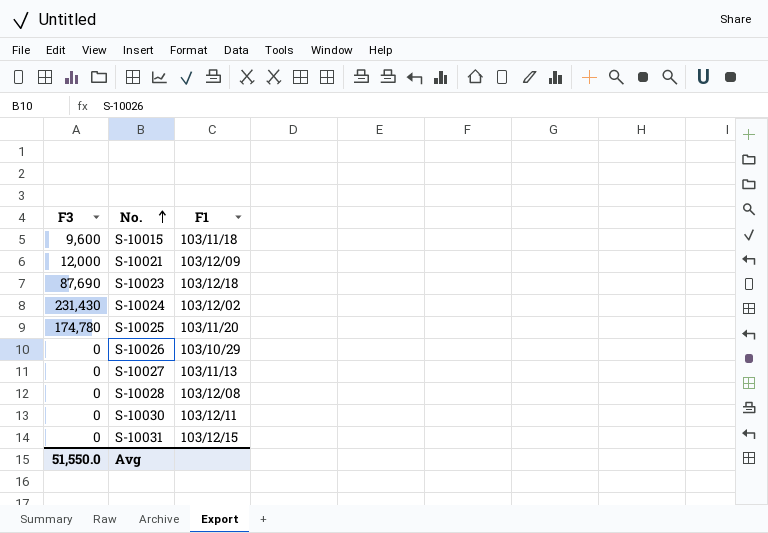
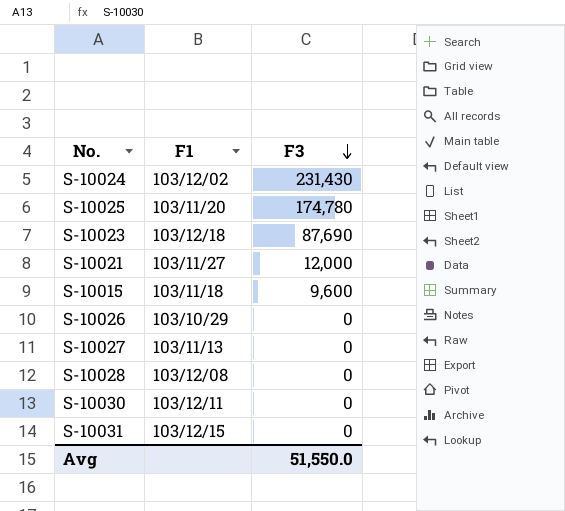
row order: No. ascending -> F3 descending
column F3 | position: 1 -> 3
S-10021 | F1: 103/12/09 -> 103/11/27

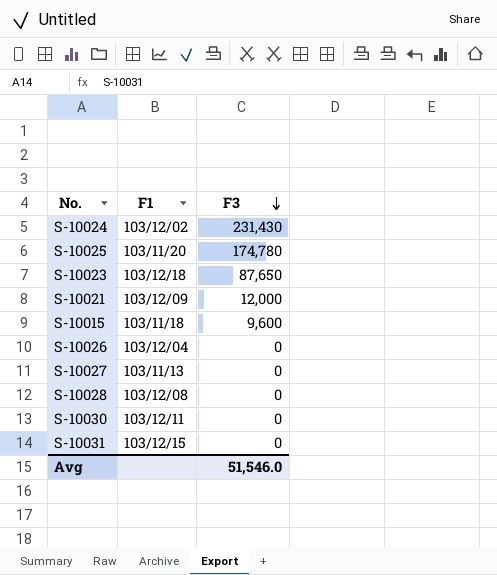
S-10023 | F3: 87,690 -> 87,650
S-10021 | F1: 103/11/27 -> 103/12/09
S-10026 | F1: 103/10/29 -> 103/12/04
Avg | F3: 51,550.0 -> 51,546.0

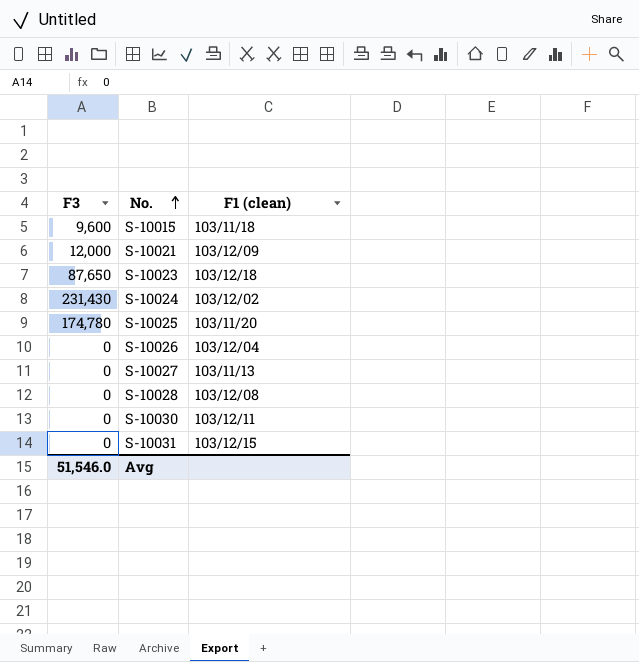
row order: F3 descending -> No. ascending
column F3 | position: 3 -> 1
column name: F1 -> F1 (clean)

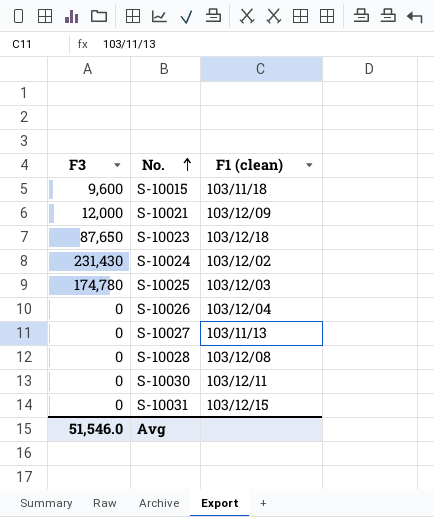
S-10025 | F1 (clean): 103/11/20 -> 103/12/03

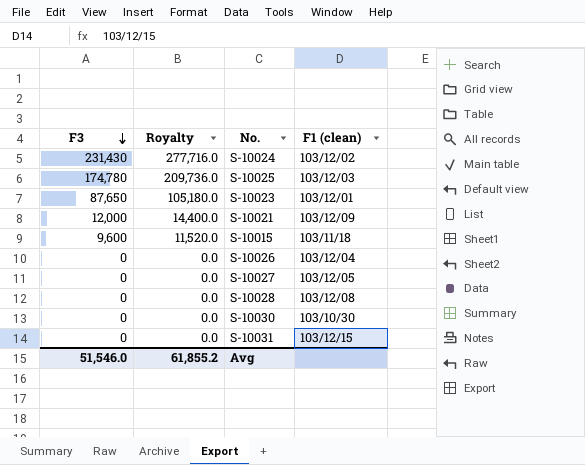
row order: No. ascending -> F3 descending
column Royalty | formula: none -> [F3] * 1.2
S-10023 | F1 (clean): 103/12/18 -> 103/12/01
S-10027 | F1 (clean): 103/11/13 -> 103/12/05
S-10030 | F1 (clean): 103/12/11 -> 103/10/30

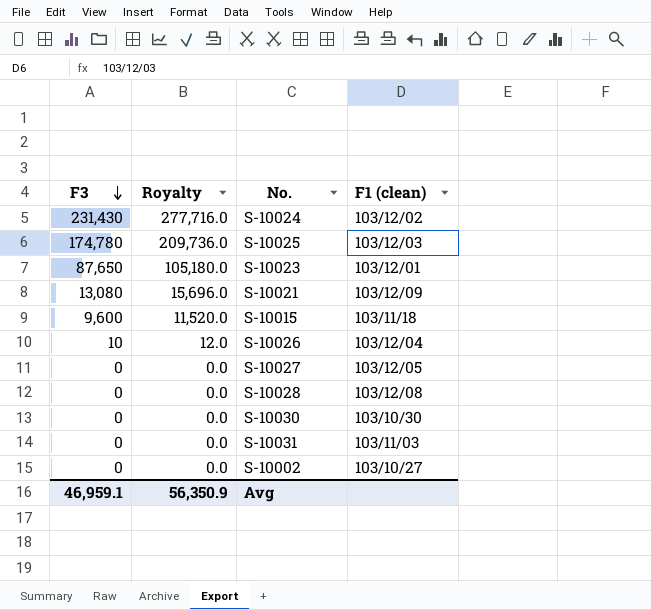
S-10021 | F3: 12,000 -> 13,080
S-10021 | Royalty: 14,400.0 -> 15,696.0
S-10026 | F3: 0 -> 10
S-10026 | Royalty: 0.0 -> 12.0
S-10031 | F1 (clean): 103/12/15 -> 103/11/03
row S-10002: none -> 0 | 0.0 | 103/10/27
Avg | F3: 51,546.0 -> 46,959.1
Avg | Royalty: 61,855.2 -> 56,350.9

